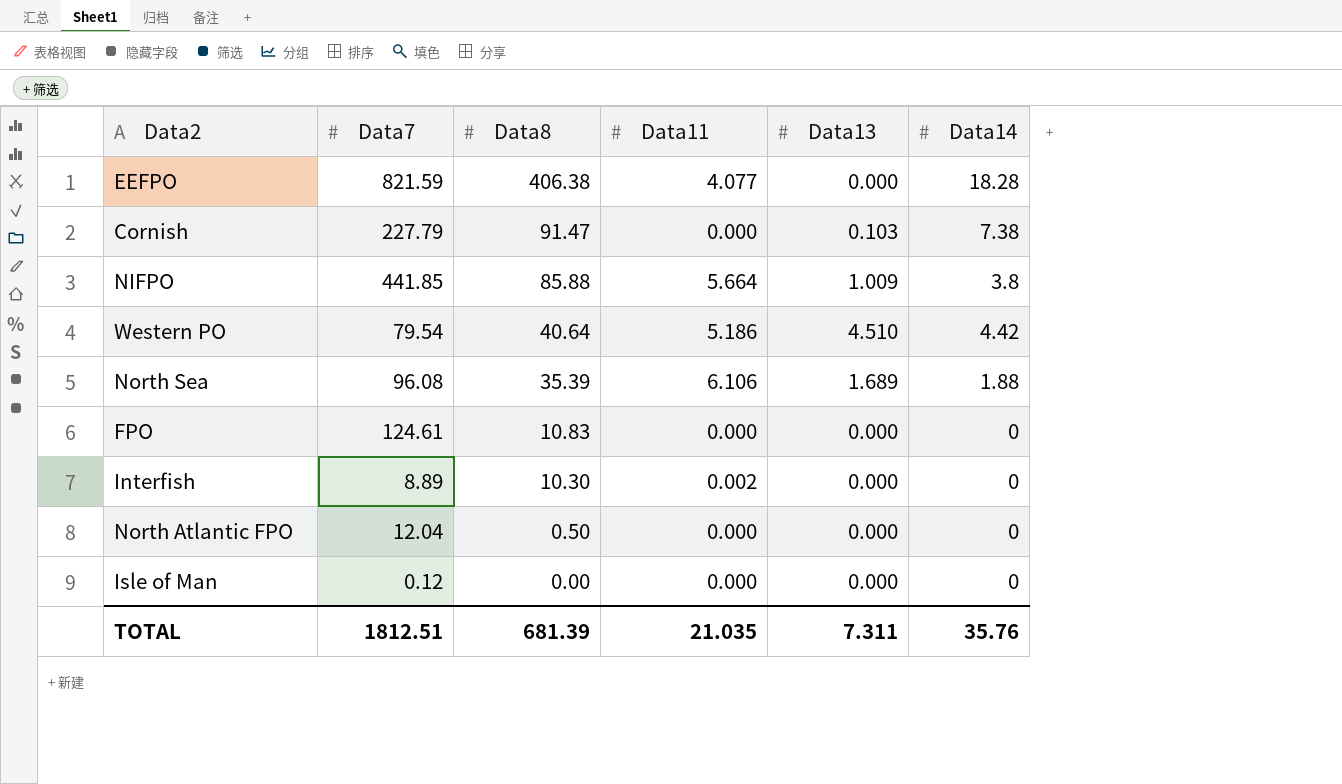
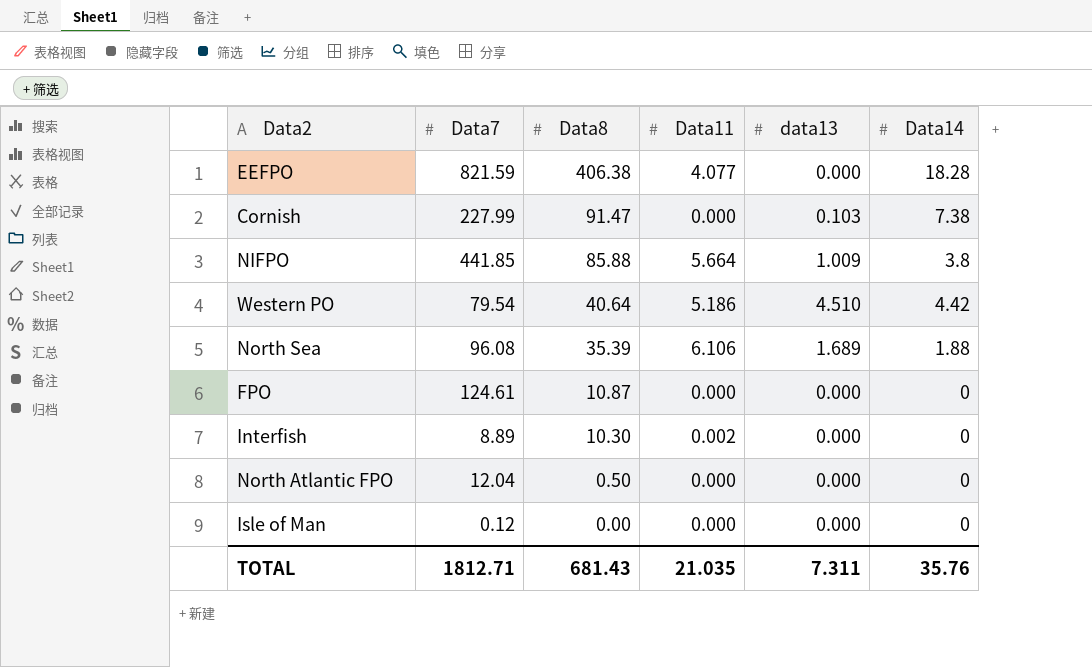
column name: Data13 -> data13
Cornish | Data7: 227.79 -> 227.99
FPO | Data8: 10.83 -> 10.87
TOTAL | Data7: 1812.51 -> 1812.71
TOTAL | Data8: 681.39 -> 681.43

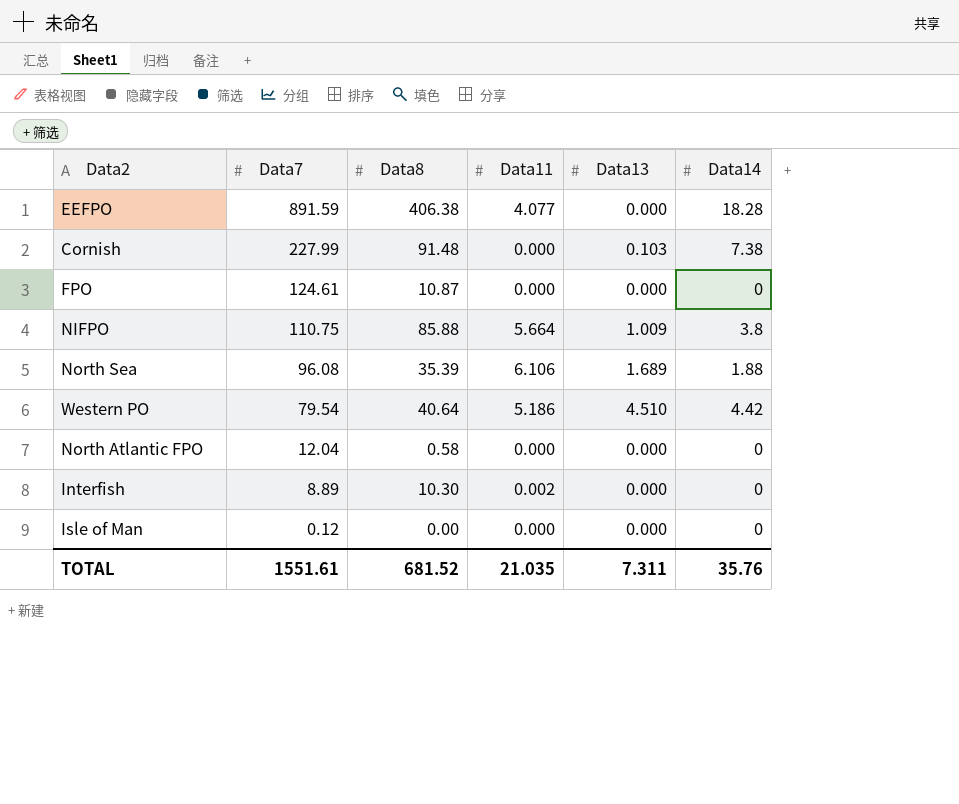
row order: Data8 descending -> Data7 descending
column name: data13 -> Data13
EEFPO | Data7: 821.59 -> 891.59
Cornish | Data8: 91.47 -> 91.48
NIFPO | Data7: 441.85 -> 110.75
North Atlantic FPO | Data8: 0.50 -> 0.58
TOTAL | Data7: 1812.71 -> 1551.61
TOTAL | Data8: 681.43 -> 681.52

